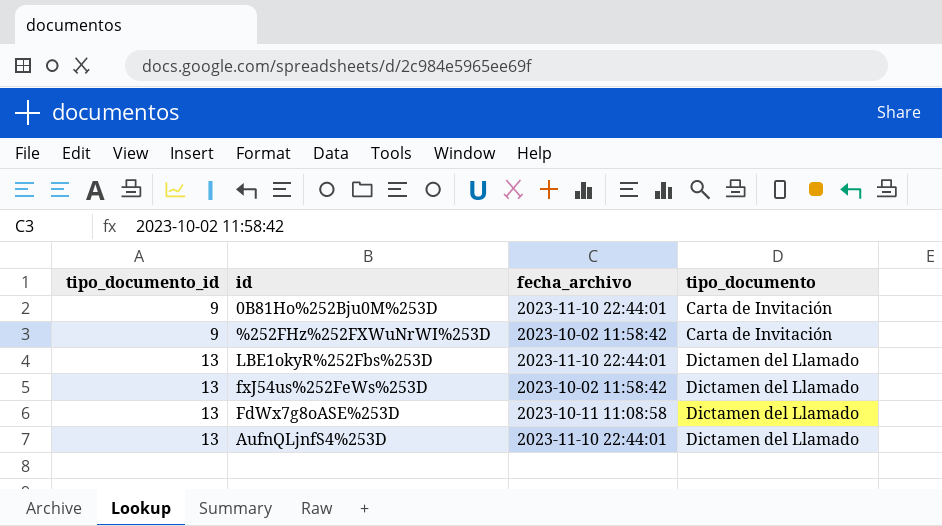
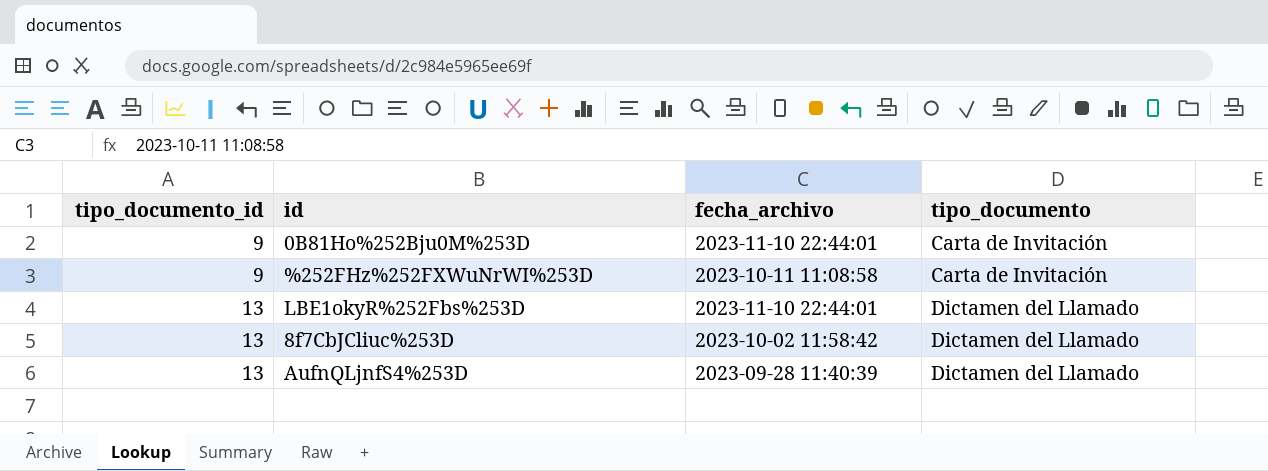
row fxJ54us%252FeWs%253D: 13 | 2023-10-02 11:58:42 | Dictamen del Llamado -> none
row FdWx7g8oASE%253D: 13 | 2023-10-11 11:08:58 | Dictamen del Llamado -> none
%252FHz%252FXWuNrWI%253D | fecha_archivo: 2023-10-02 11:58:42 -> 2023-10-11 11:08:58
row 8f7CbJCliuc%253D: none -> 13 | 2023-10-02 11:58:42 | Dictamen del Llamado
AufnQLjnfS4%253D | fecha_archivo: 2023-11-10 22:44:01 -> 2023-09-28 11:40:39

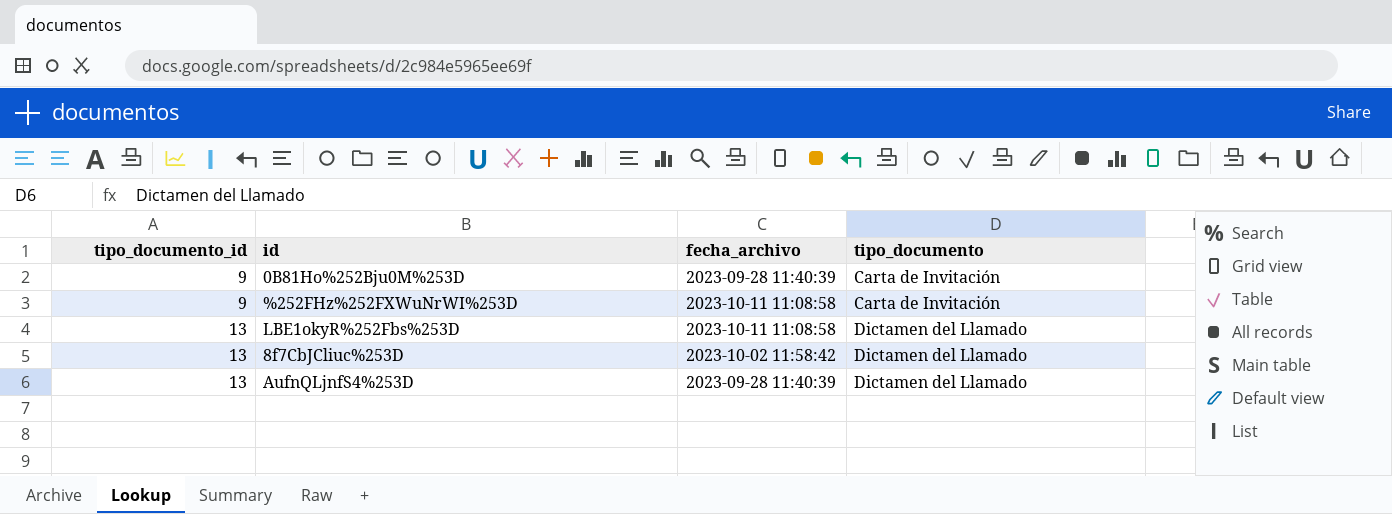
0B81Ho%252Bju0M%253D | fecha_archivo: 2023-11-10 22:44:01 -> 2023-09-28 11:40:39
LBE1okyR%252Fbs%253D | fecha_archivo: 2023-11-10 22:44:01 -> 2023-10-11 11:08:58

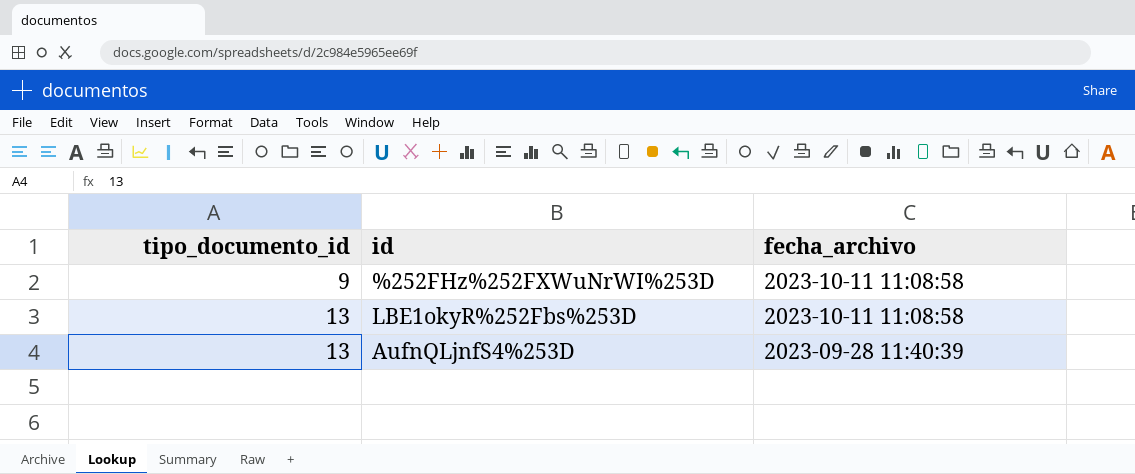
column tipo_documento | position: 4 -> none
row 0B81Ho%252Bju0M%253D: 9 | 2023-09-28 11:40:39 | Carta de Invitación -> none
row 8f7CbJCliuc%253D: 13 | 2023-10-02 11:58:42 | Dictamen del Llamado -> none

